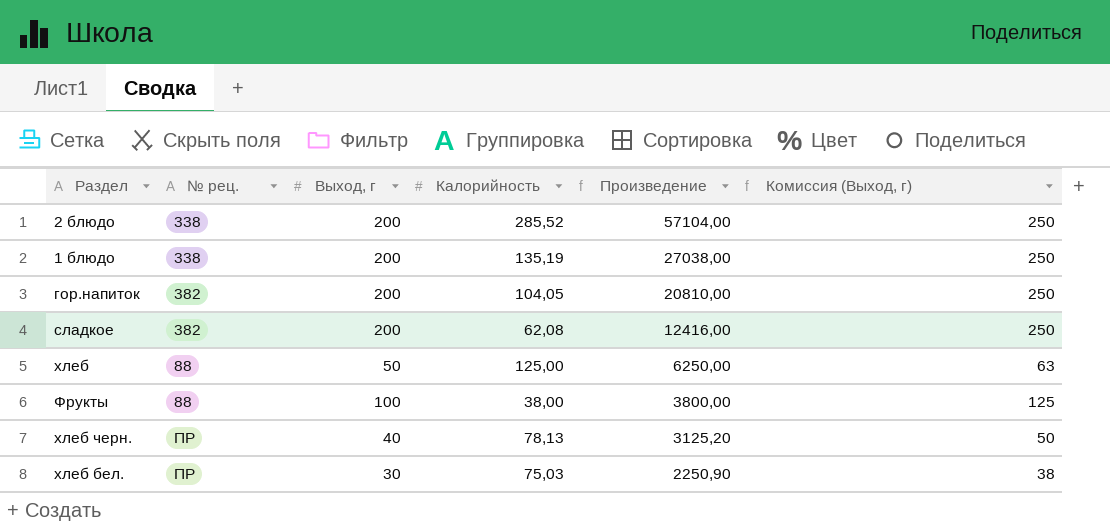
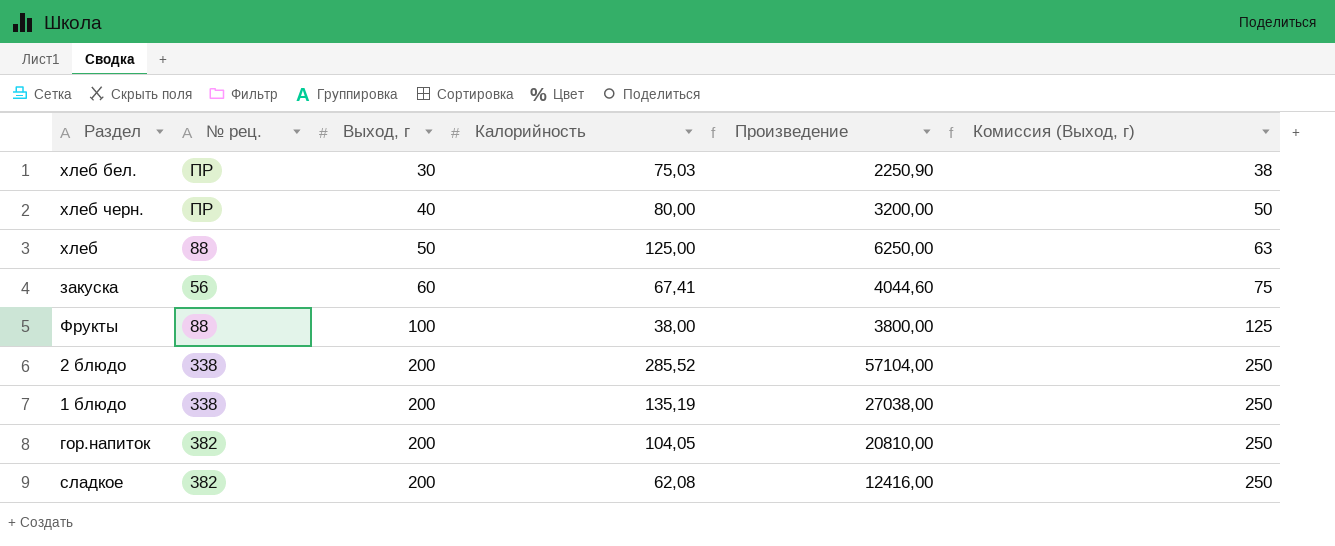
row order: Произведение descending -> Выход, г ascending
хлеб черн. | Калорийность: 78,13 -> 80,00
хлеб черн. | Произведение: 3125,20 -> 3200,00
row закуска: none -> 56 | 60 | 67,41 | 4044,60 | 75

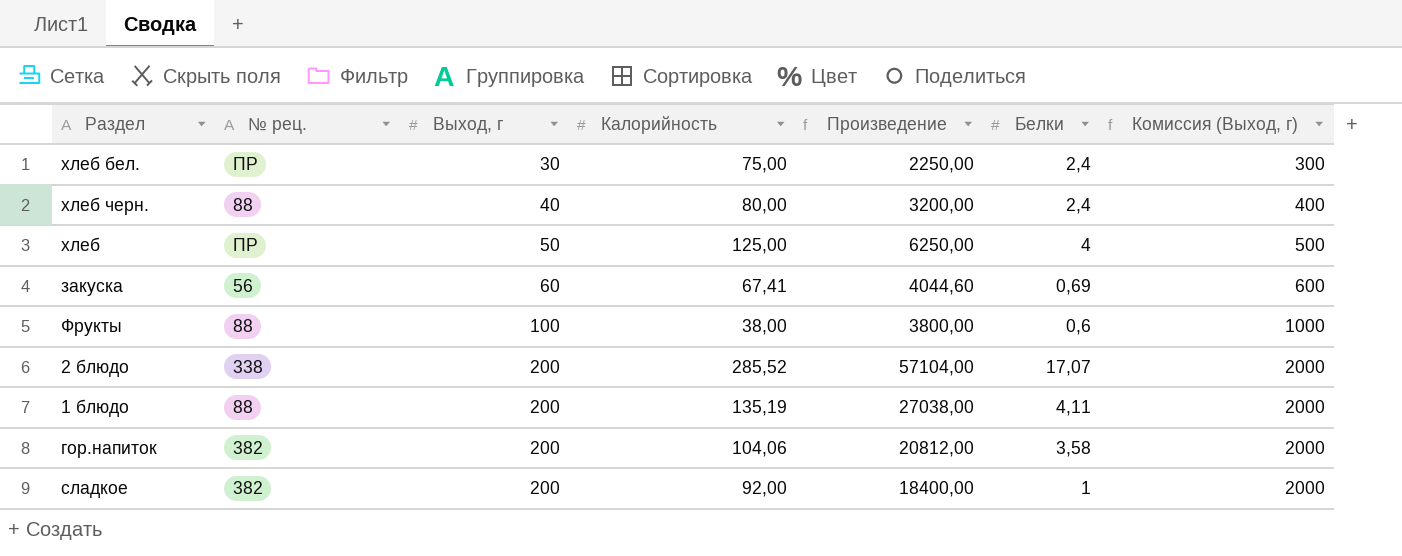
column Белки | position: none -> 6
column Комиссия (Выход, г) | formula: [Выход, г] * 1,25 -> [Выход, г] * 10
хлеб бел. | Калорийность: 75,03 -> 75,00
хлеб бел. | Произведение: 2250,90 -> 2250,00
хлеб черн. | № рец.: ПР -> 88
хлеб | № рец.: 88 -> ПР
1 блюдо | № рец.: 338 -> 88
гор.напиток | Калорийность: 104,05 -> 104,06
гор.напиток | Произведение: 20810,00 -> 20812,00
сладкое | Калорийность: 62,08 -> 92,00
сладкое | Произведение: 12416,00 -> 18400,00

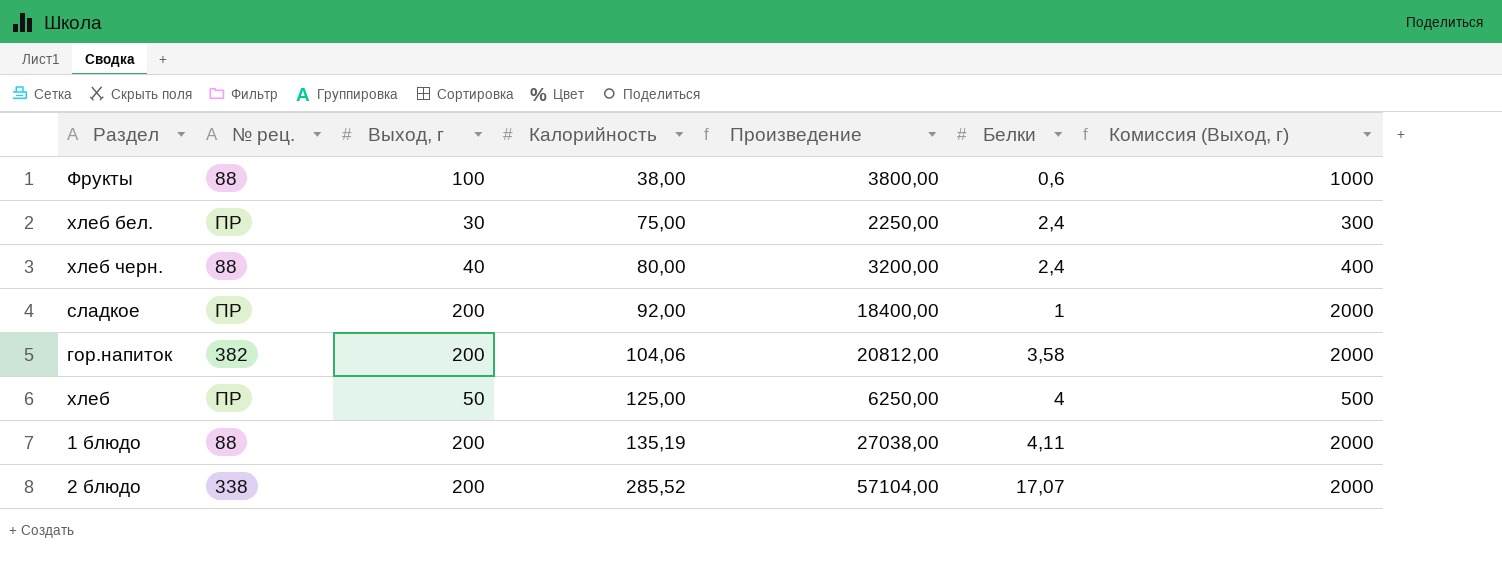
row order: Выход, г ascending -> Калорийность ascending
row закуска: 56 | 60 | 67,41 | 4044,60 | 0,69 | 600 -> none
сладкое | № рец.: 382 -> ПР

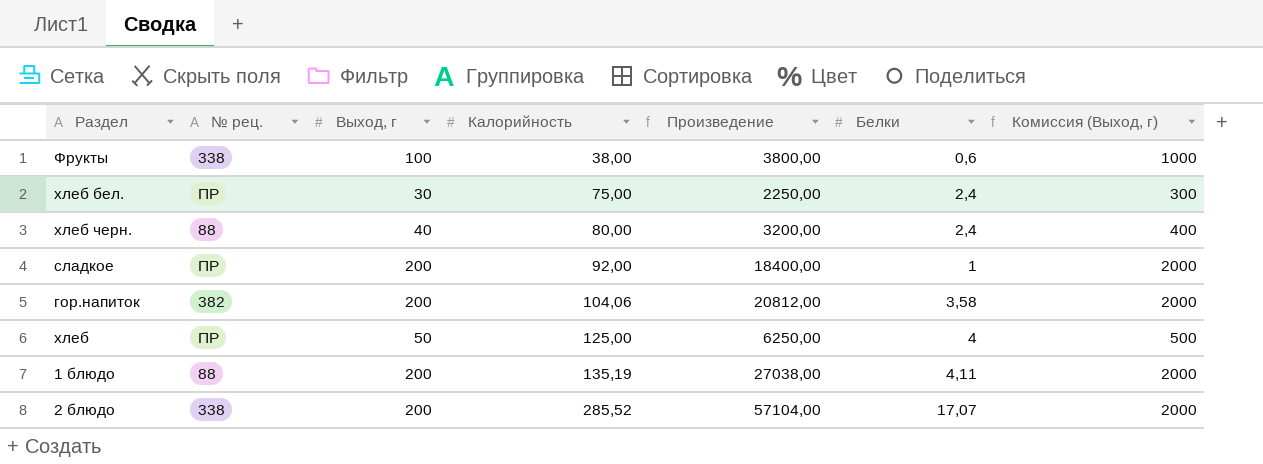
Фрукты | № рец.: 88 -> 338

